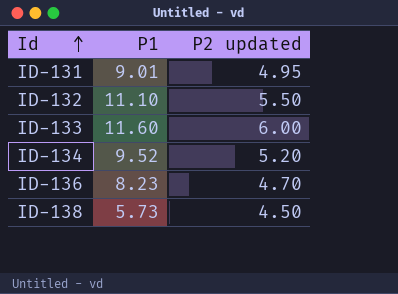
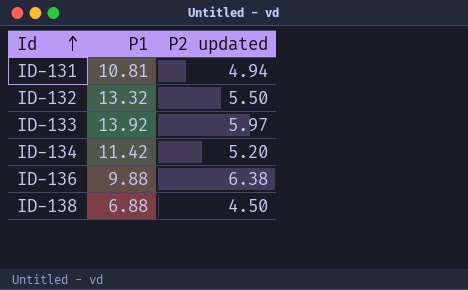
ID-131 | P1: 9.01 -> 10.81
ID-131 | P2 updated: 4.95 -> 4.94
ID-132 | P1: 11.10 -> 13.32
ID-133 | P1: 11.60 -> 13.92
ID-133 | P2 updated: 6.00 -> 5.97
ID-134 | P1: 9.52 -> 11.42
ID-136 | P1: 8.23 -> 9.88
ID-136 | P2 updated: 4.70 -> 6.38
ID-138 | P1: 5.73 -> 6.88

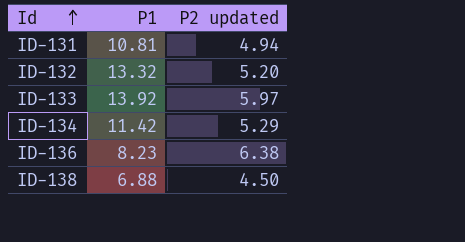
ID-132 | P2 updated: 5.50 -> 5.20
ID-134 | P2 updated: 5.20 -> 5.29
ID-136 | P1: 9.88 -> 8.23

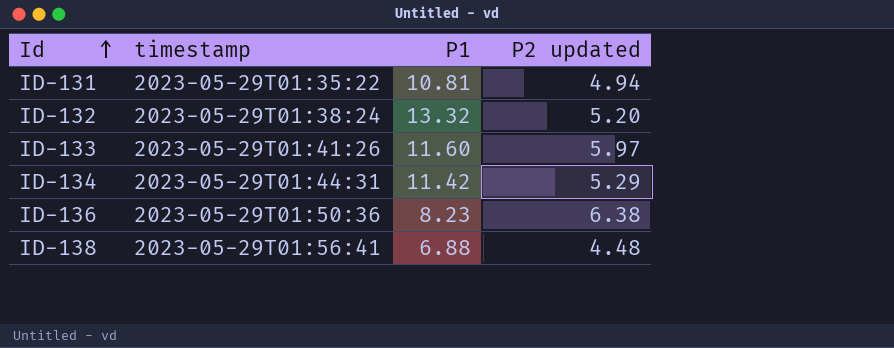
column timestamp | position: none -> 2
ID-133 | P1: 13.92 -> 11.60
ID-138 | P2 updated: 4.50 -> 4.48

